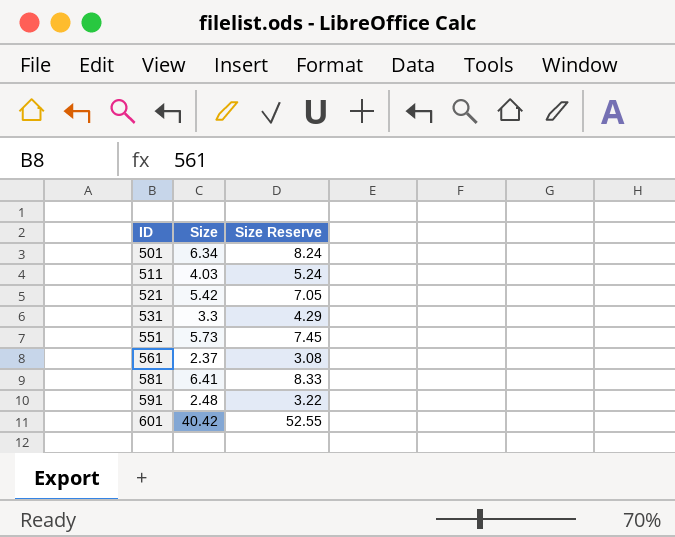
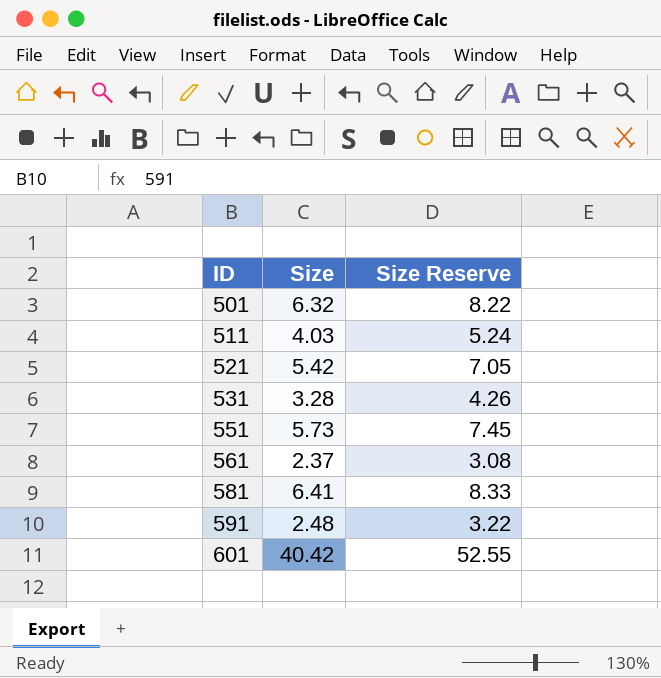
501 | Size: 6.34 -> 6.32
501 | Size Reserve: 8.24 -> 8.22
531 | Size: 3.3 -> 3.28
531 | Size Reserve: 4.29 -> 4.26

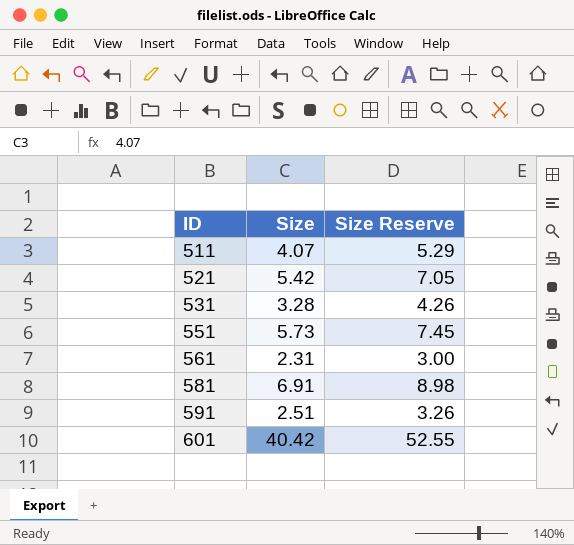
row 501: 6.32 | 8.22 -> none
511 | Size: 4.03 -> 4.07
511 | Size Reserve: 5.24 -> 5.29
561 | Size: 2.37 -> 2.31
561 | Size Reserve: 3.08 -> 3.00
581 | Size: 6.41 -> 6.91
581 | Size Reserve: 8.33 -> 8.98
591 | Size: 2.48 -> 2.51
591 | Size Reserve: 3.22 -> 3.26

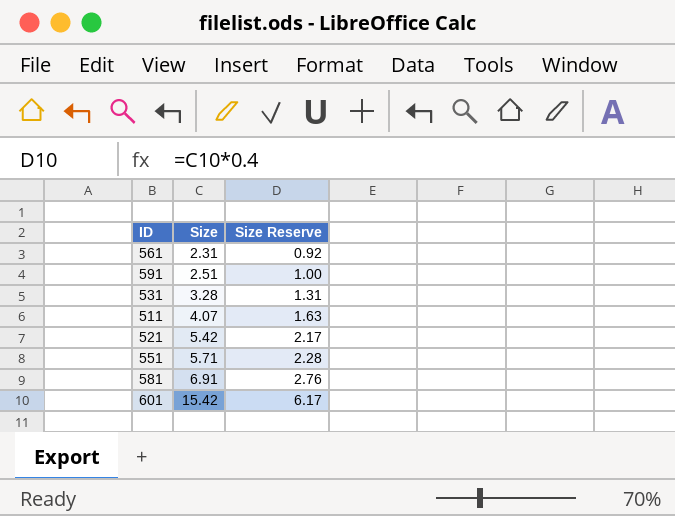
row order: ID ascending -> Size ascending
column Size Reserve | formula: [Size] * 1.3 -> [Size] * 0.4
551 | Size: 5.73 -> 5.71
601 | Size: 40.42 -> 15.42

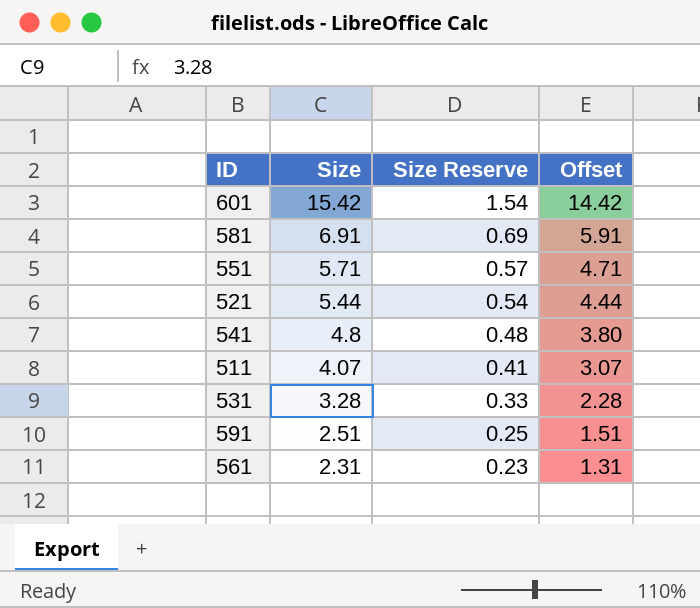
row order: Size ascending -> Size descending
column Size Reserve | formula: [Size] * 0.4 -> [Size] * 0.1
column Offset | formula: none -> [Size] - 1
521 | Size: 5.42 -> 5.44
row 541: none -> 4.8 | 0.48 | 3.80

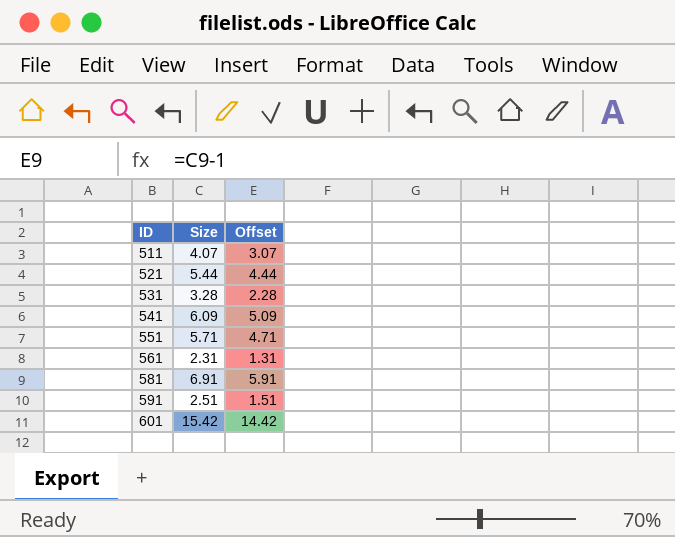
row order: Size descending -> ID ascending
column Size Reserve | formula: [Size] * 0.1 -> none
541 | Size: 4.8 -> 6.09
541 | Offset: 3.80 -> 5.09

